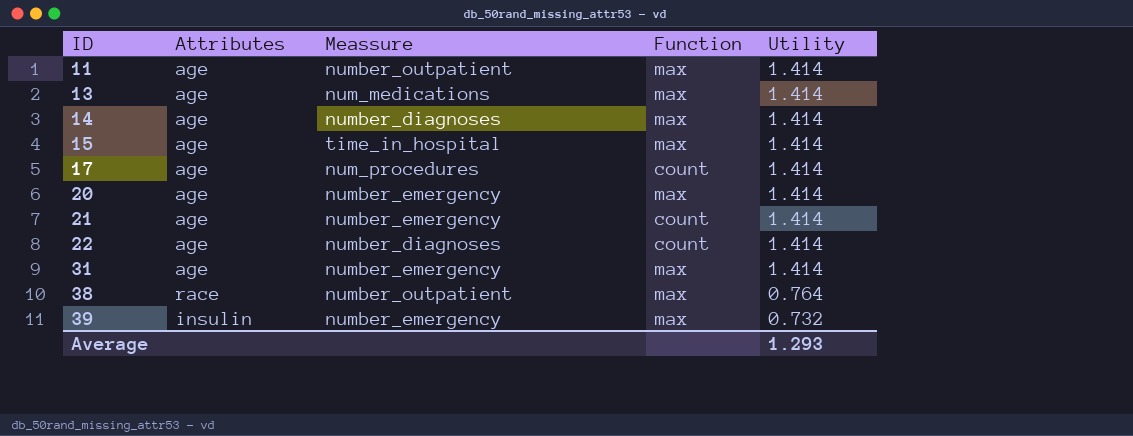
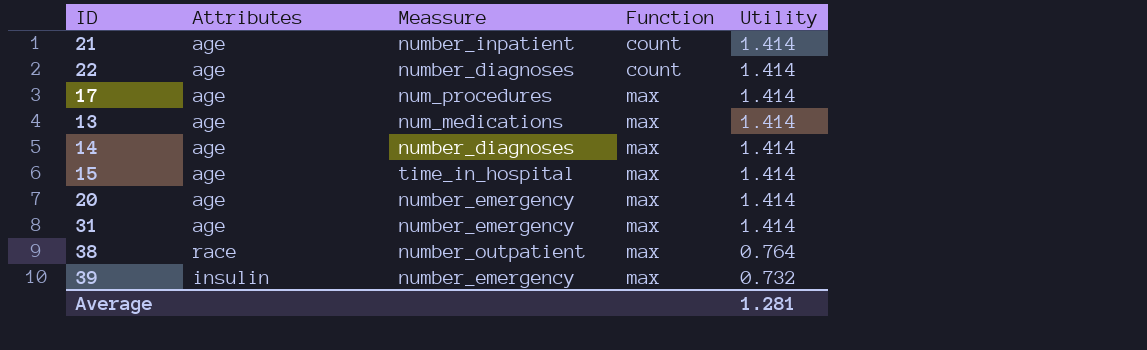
row order: ID ascending -> Function ascending
row 11: age | number_outpatient | max | 1.414 -> none
21 | Meassure: number_emergency -> number_inpatient
17 | Function: count -> max
Average | Utility: 1.293 -> 1.281

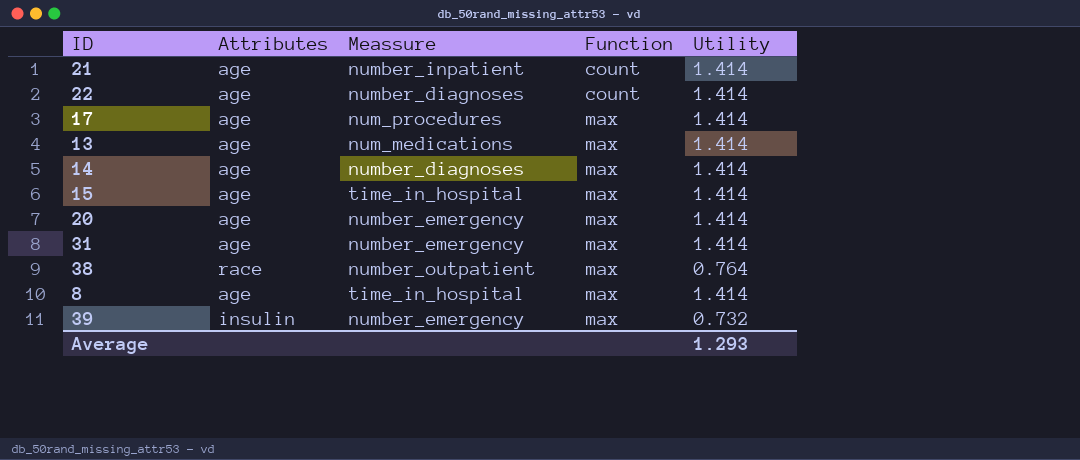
row 8: none -> age | time_in_hospital | max | 1.414
Average | Utility: 1.281 -> 1.293

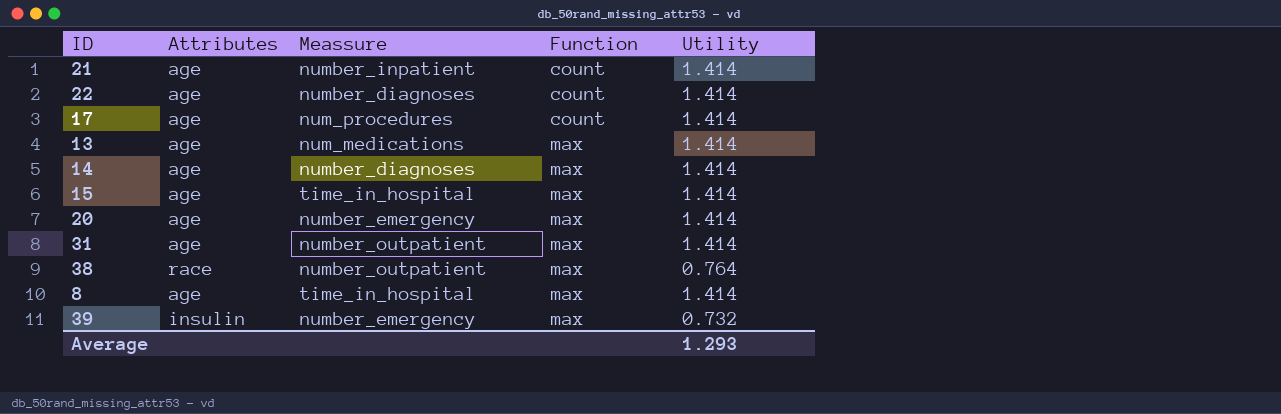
17 | Function: max -> count
31 | Meassure: number_emergency -> number_outpatient

